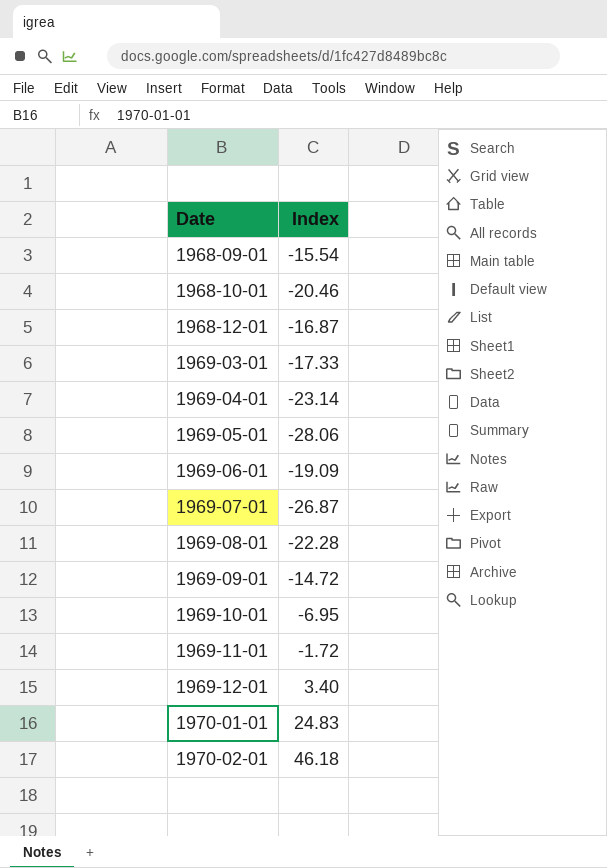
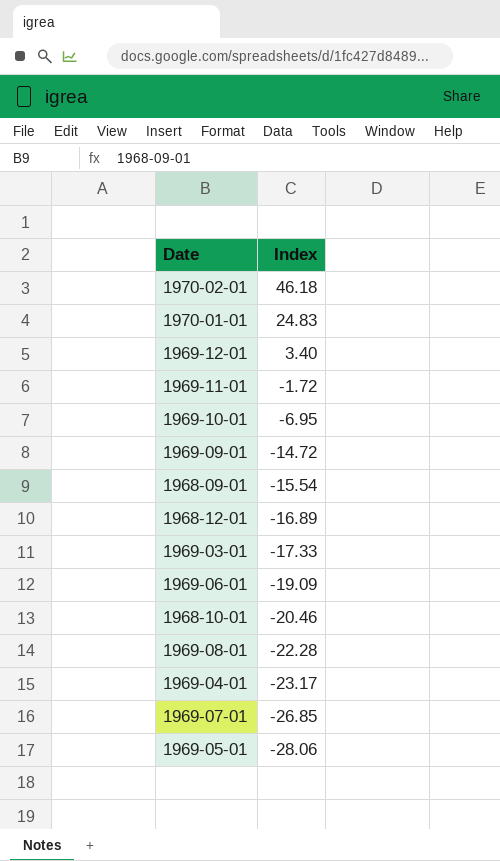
row order: Date ascending -> Index descending
1968-12-01 | Index: -16.87 -> -16.89
1969-04-01 | Index: -23.14 -> -23.17
1969-07-01 | Index: -26.87 -> -26.85

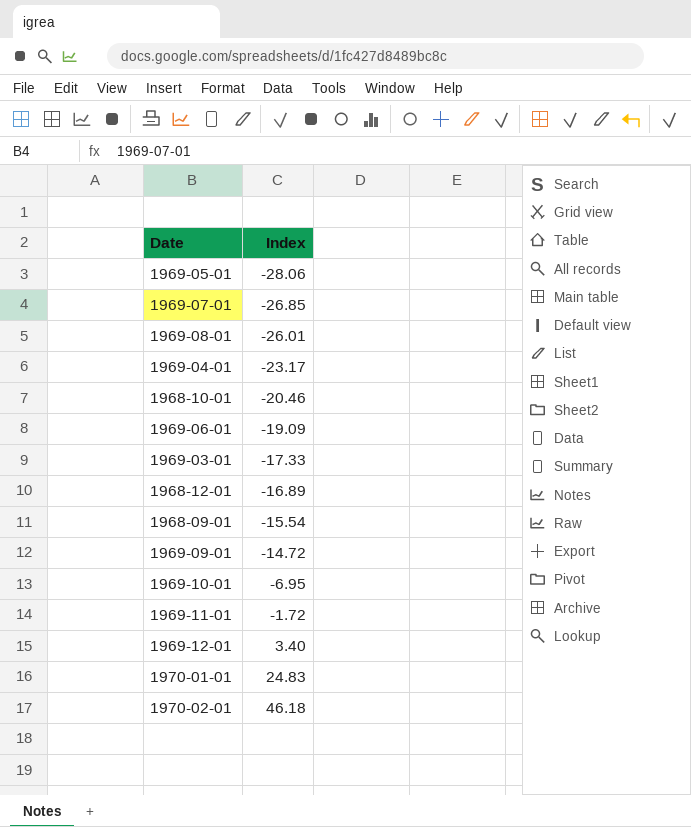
row order: Index descending -> Index ascending
1969-08-01 | Index: -22.28 -> -26.01

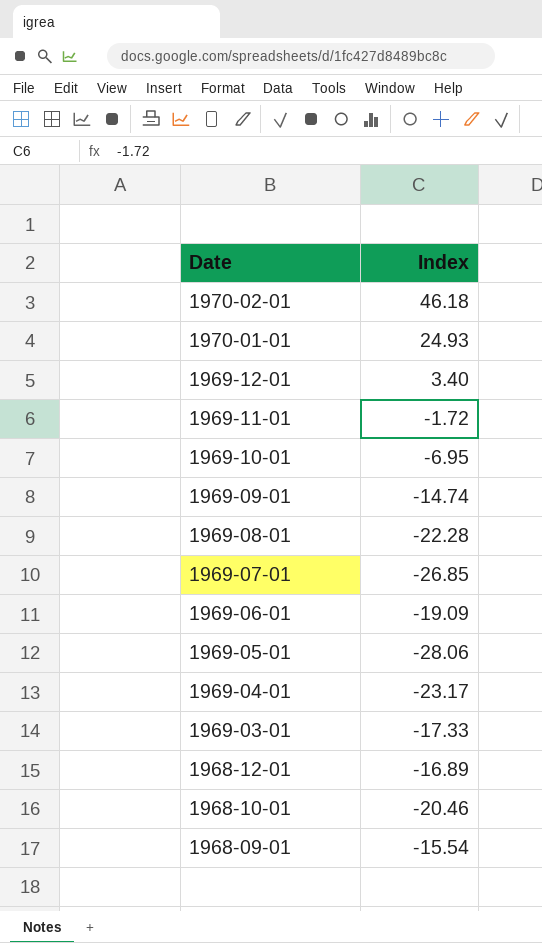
row order: Index ascending -> Date descending
1970-01-01 | Index: 24.83 -> 24.93
1969-09-01 | Index: -14.72 -> -14.74
1969-08-01 | Index: -26.01 -> -22.28

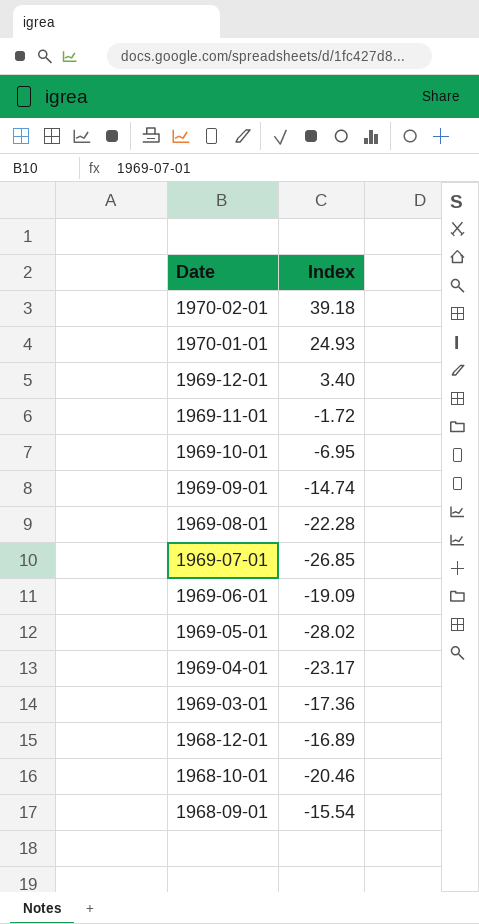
1970-02-01 | Index: 46.18 -> 39.18
1969-05-01 | Index: -28.06 -> -28.02
1969-03-01 | Index: -17.33 -> -17.36

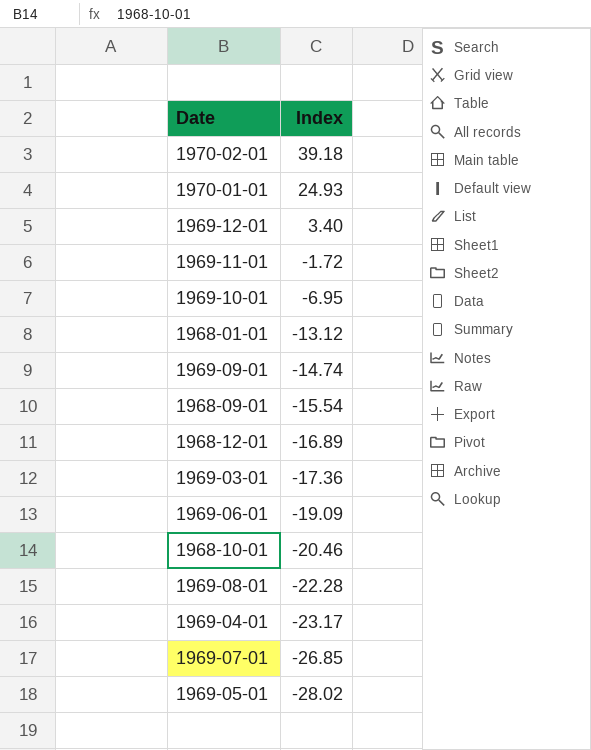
row order: Date descending -> Index descending
row 1968-01-01: none -> -13.12

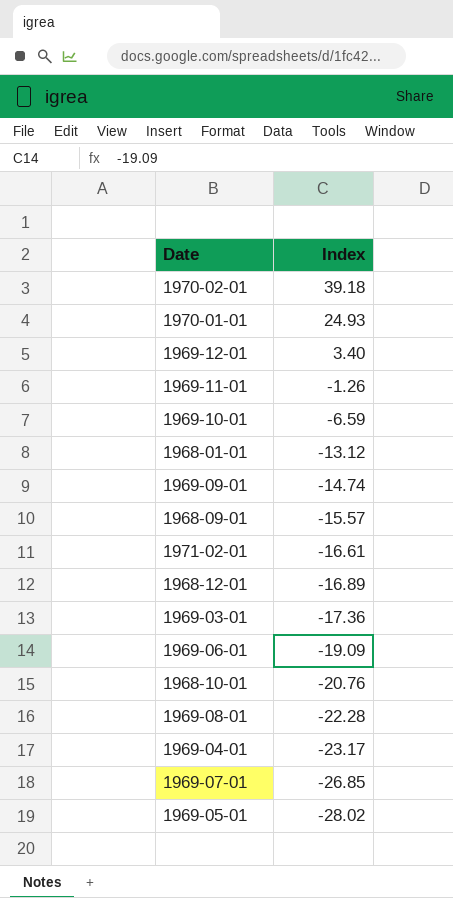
1969-11-01 | Index: -1.72 -> -1.26
1969-10-01 | Index: -6.95 -> -6.59
1968-09-01 | Index: -15.54 -> -15.57
row 1971-02-01: none -> -16.61
1968-10-01 | Index: -20.46 -> -20.76

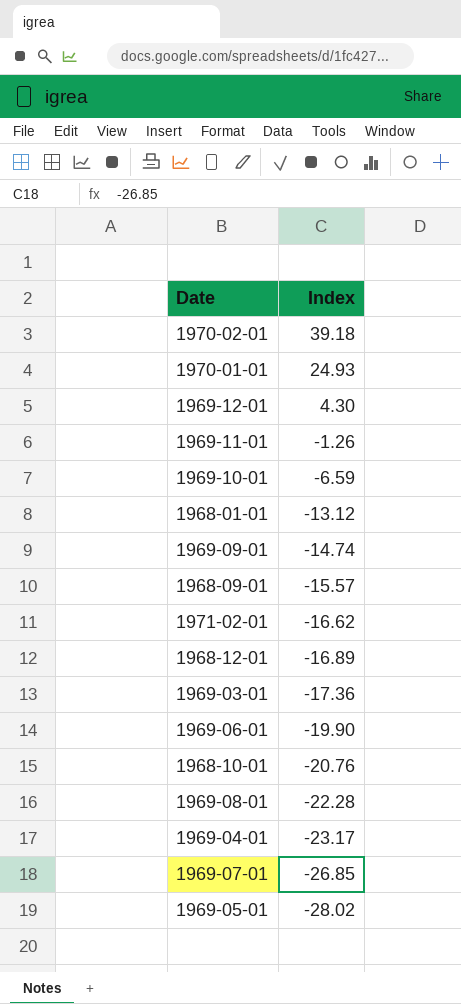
1969-12-01 | Index: 3.40 -> 4.30
1971-02-01 | Index: -16.61 -> -16.62
1969-06-01 | Index: -19.09 -> -19.90

